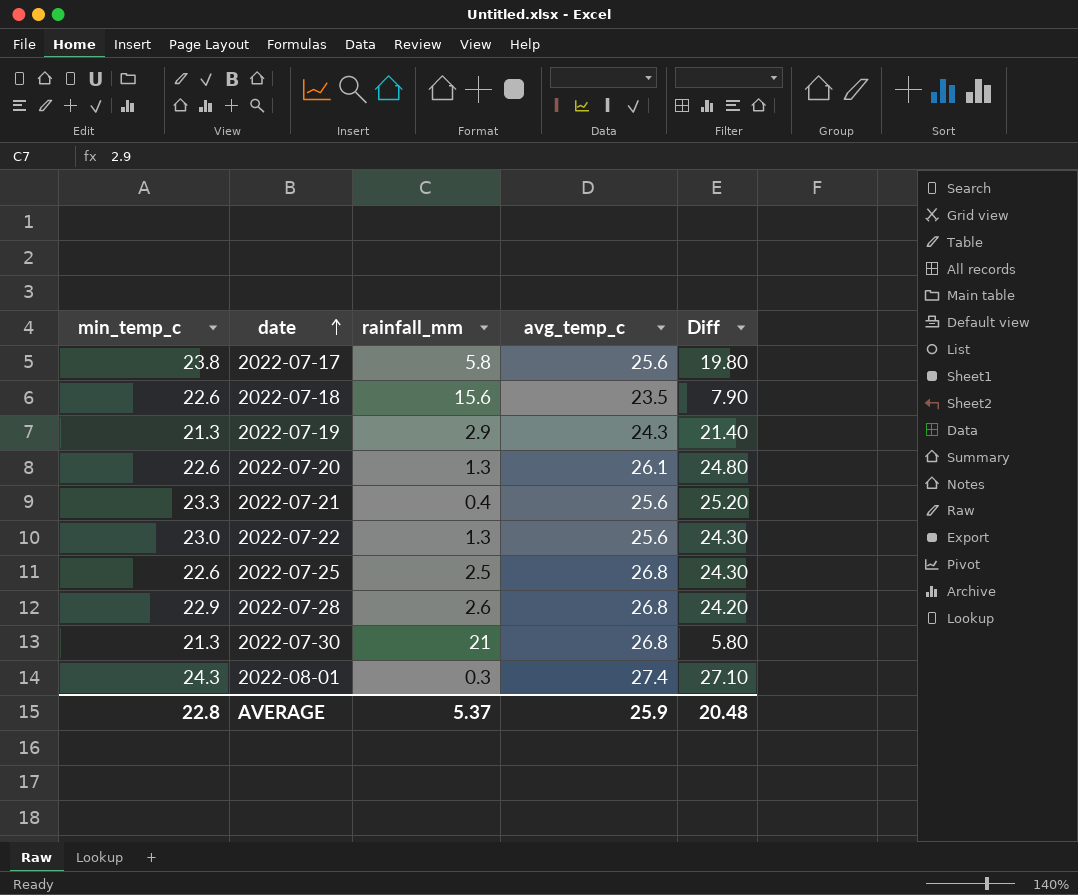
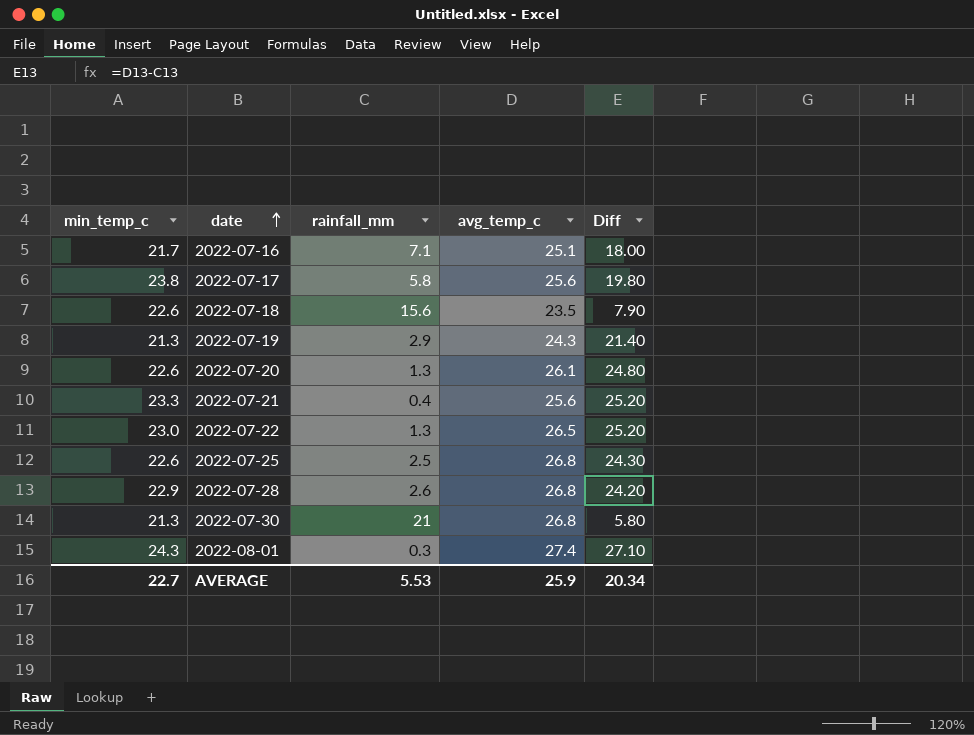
row 2022-07-16: none -> 21.7 | 7.1 | 25.1 | 18.00
2022-07-22 | avg_temp_c: 25.6 -> 26.5
2022-07-22 | Diff: 24.30 -> 25.20
AVERAGE | min_temp_c: 22.8 -> 22.7
AVERAGE | rainfall_mm: 5.37 -> 5.53
AVERAGE | Diff: 20.48 -> 20.34

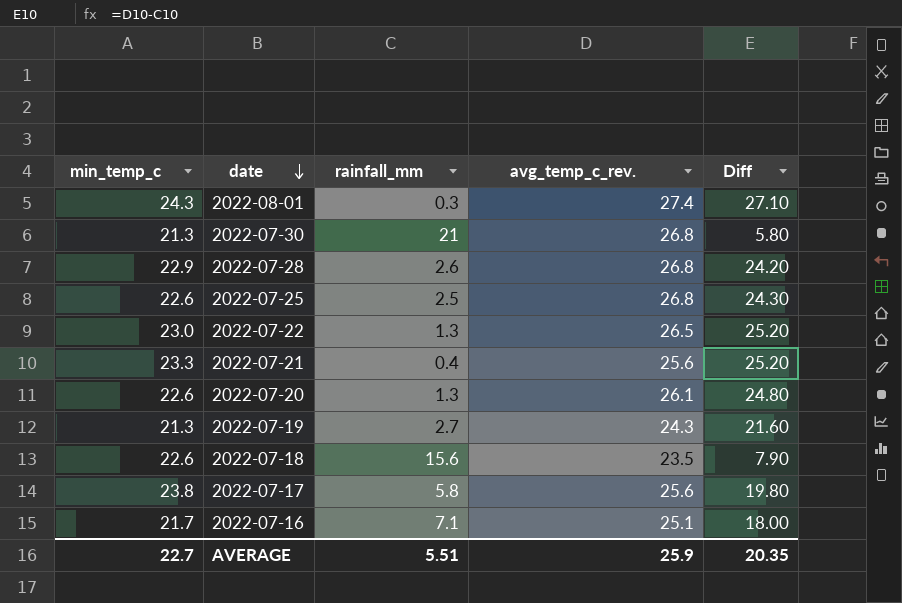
row order: date ascending -> date descending
column name: avg_temp_c -> avg_temp_c_rev.
2022-07-19 | rainfall_mm: 2.9 -> 2.7
2022-07-19 | Diff: 21.40 -> 21.60
AVERAGE | rainfall_mm: 5.53 -> 5.51
AVERAGE | Diff: 20.34 -> 20.35

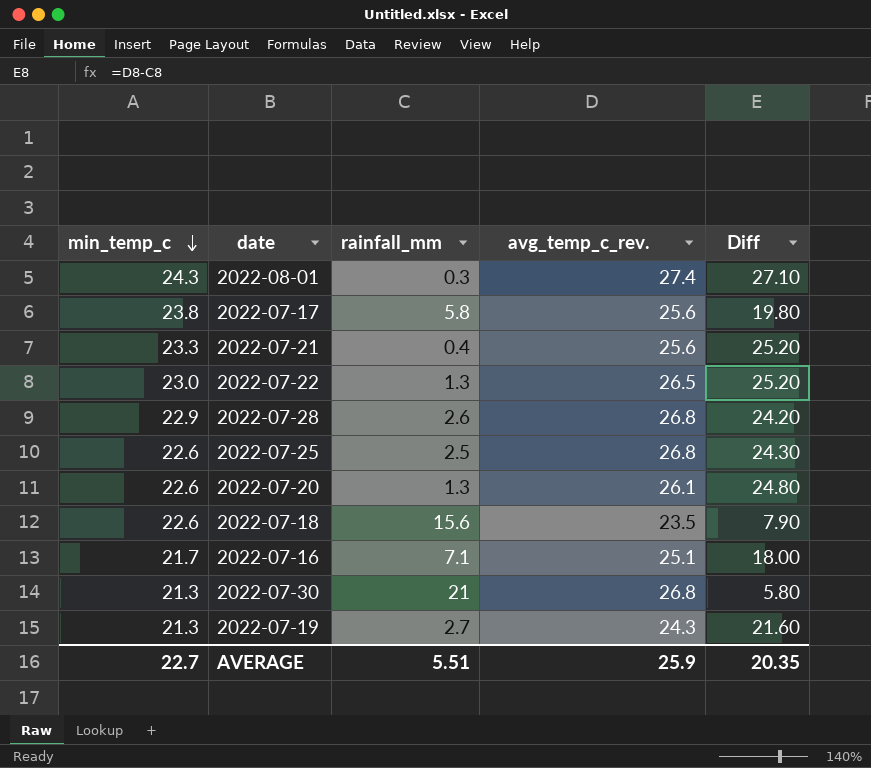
row order: date descending -> min_temp_c descending

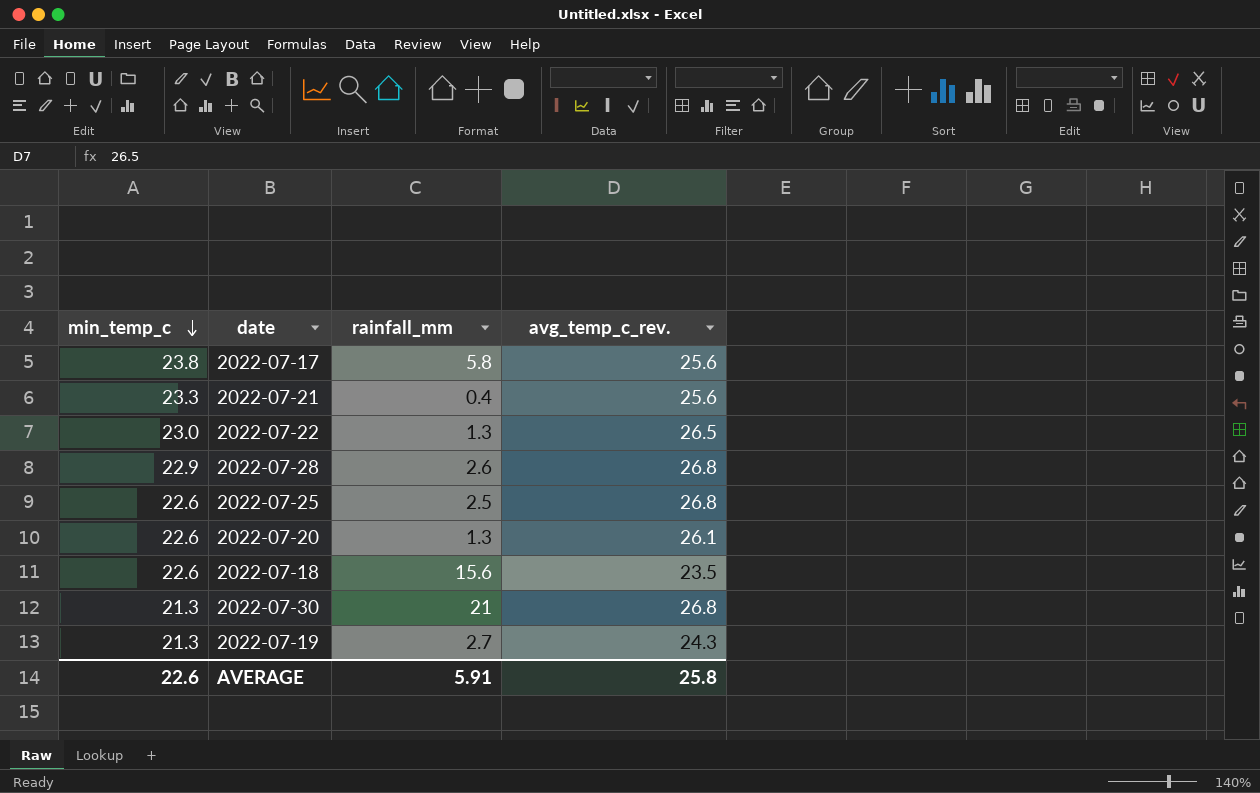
column Diff | formula: [avg_temp_c_rev.] - [rainfall_mm] -> none
row 2022-08-01: 24.3 | 0.3 | 27.4 | 27.10 -> none
row 2022-07-16: 21.7 | 7.1 | 25.1 | 18.00 -> none
AVERAGE | min_temp_c: 22.7 -> 22.6
AVERAGE | rainfall_mm: 5.51 -> 5.91
AVERAGE | avg_temp_c_rev.: 25.9 -> 25.8

